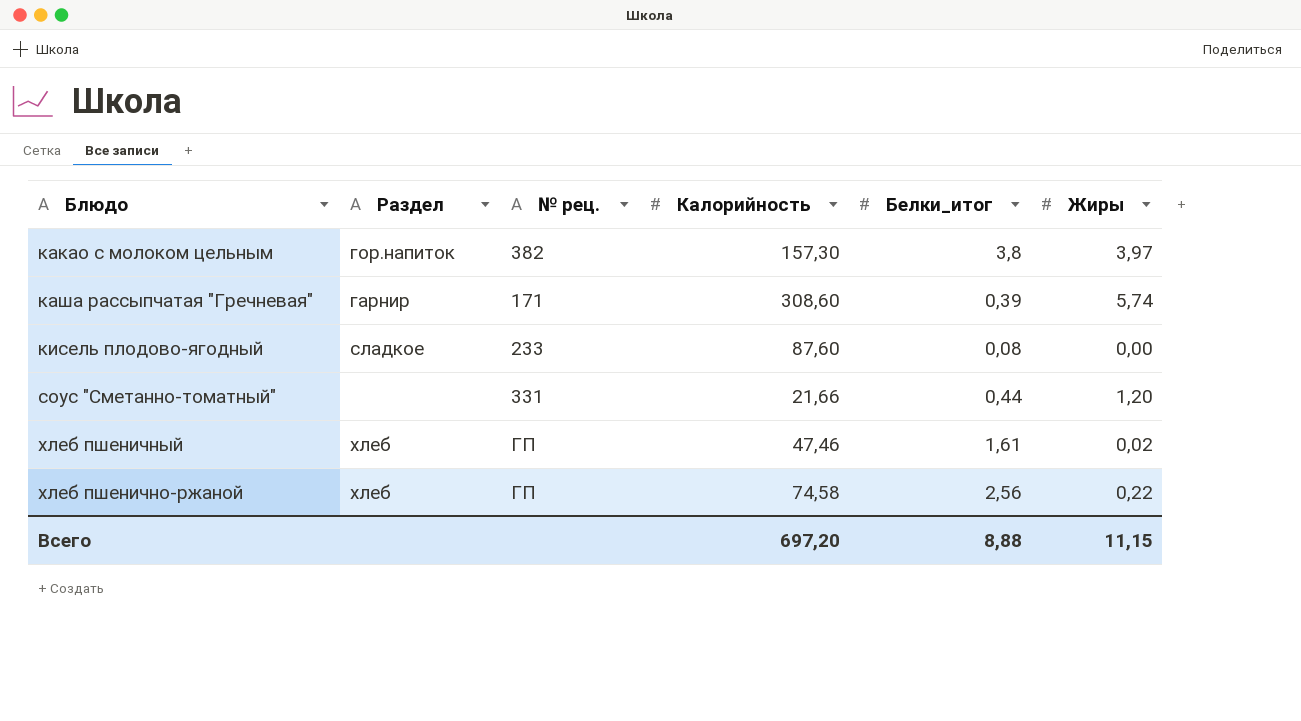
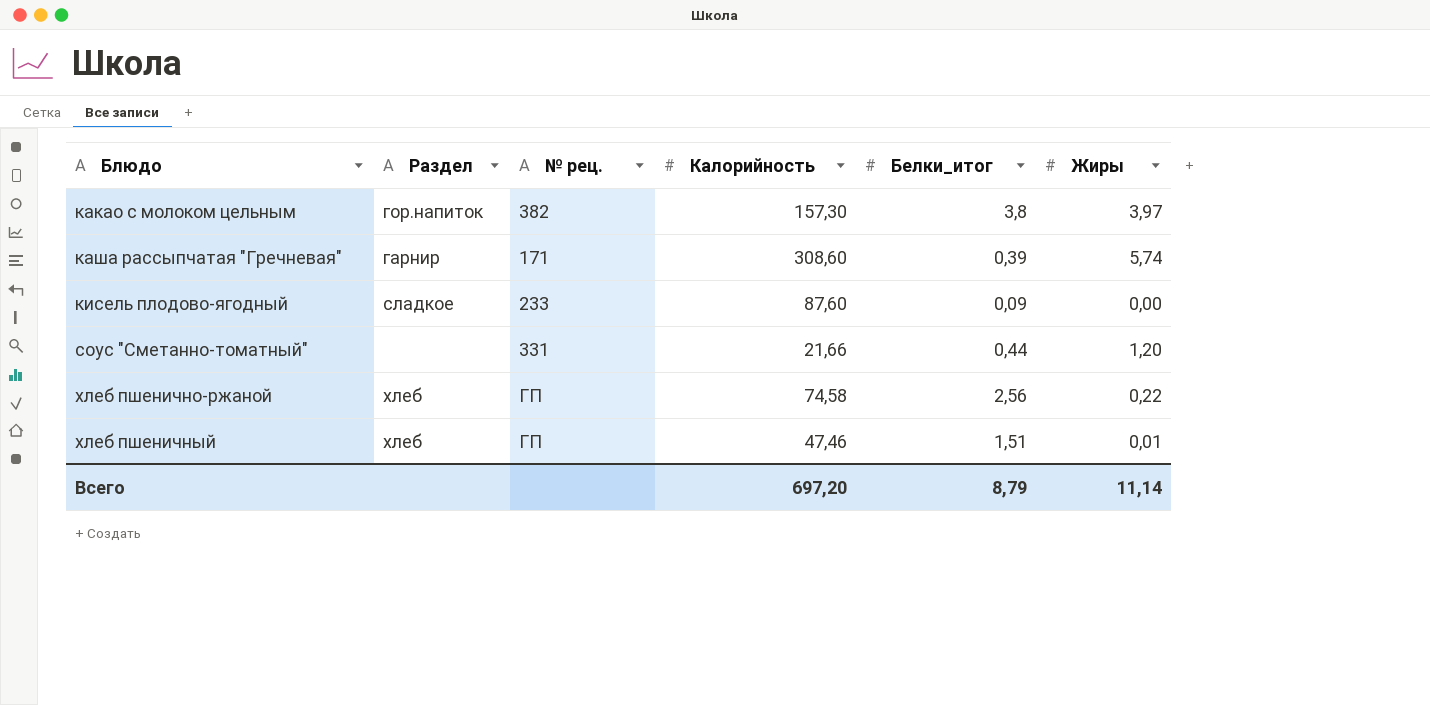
row order: none -> Блюдо ascending
кисель плодово-ягодный | Белки_итог: 0,08 -> 0,09
хлеб пшеничный | Белки_итог: 1,61 -> 1,51
хлеб пшеничный | Жиры: 0,02 -> 0,01
Всего | Белки_итог: 8,88 -> 8,79
Всего | Жиры: 11,15 -> 11,14

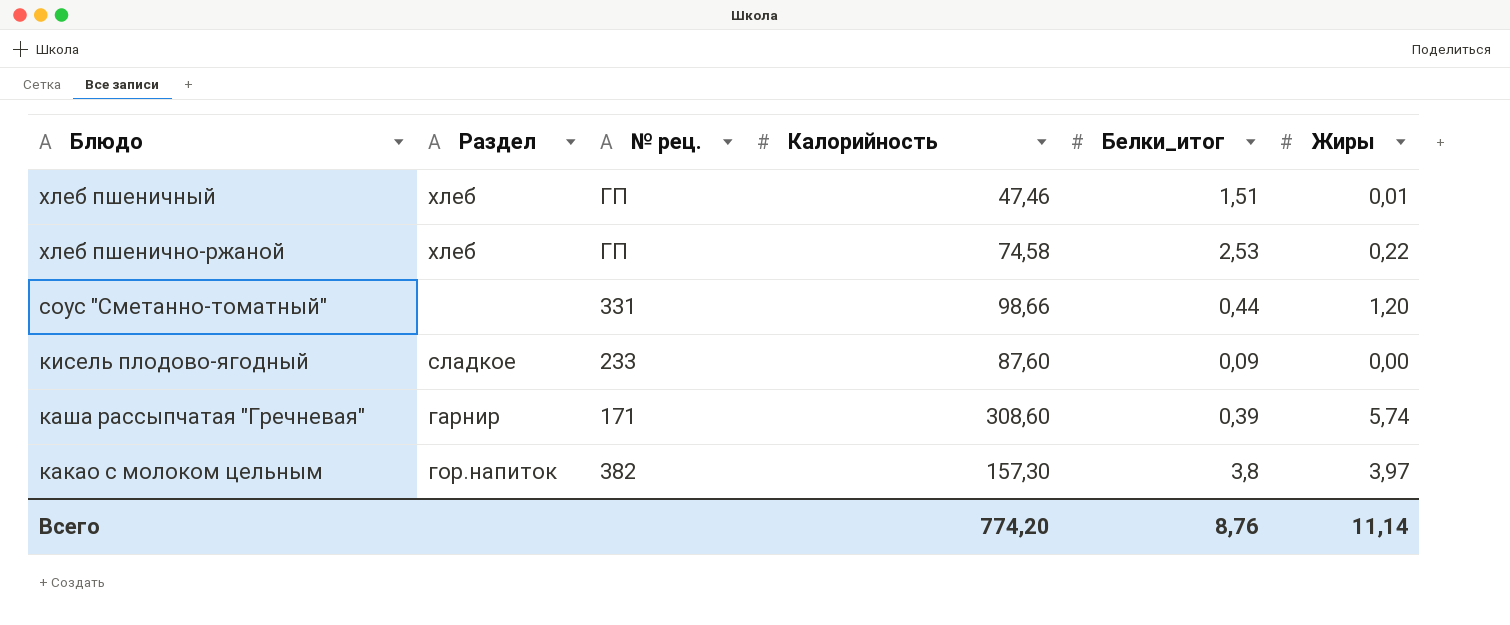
row order: Блюдо ascending -> Блюдо descending
хлеб пшенично-ржаной | Белки_итог: 2,56 -> 2,53
соус "Сметанно-томатный" | Калорийность: 21,66 -> 98,66
Всего | Калорийность: 697,20 -> 774,20
Всего | Белки_итог: 8,79 -> 8,76

